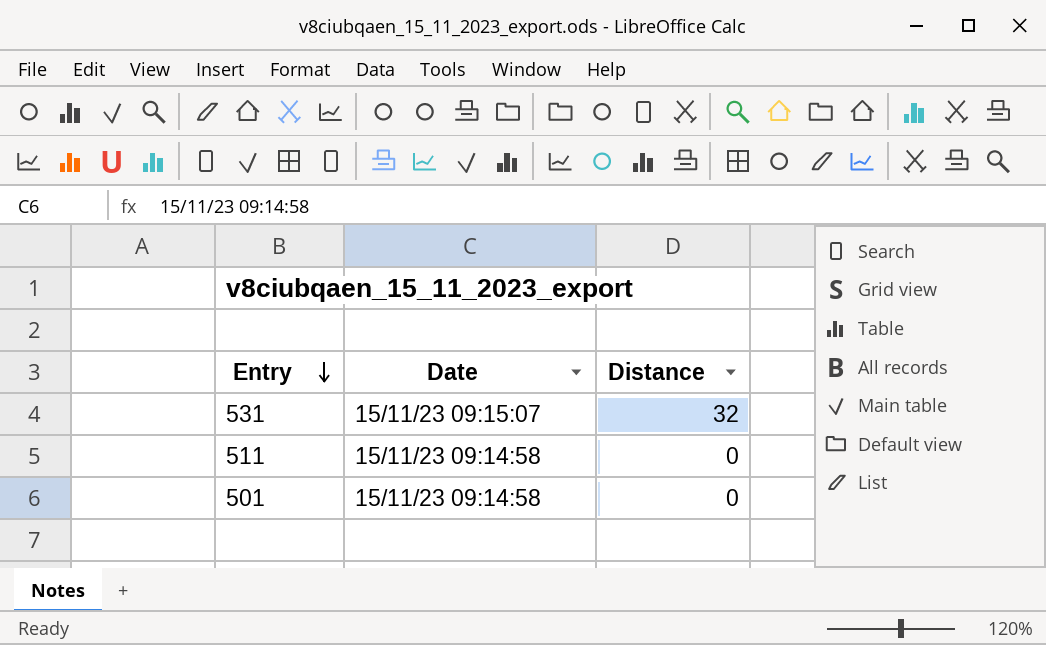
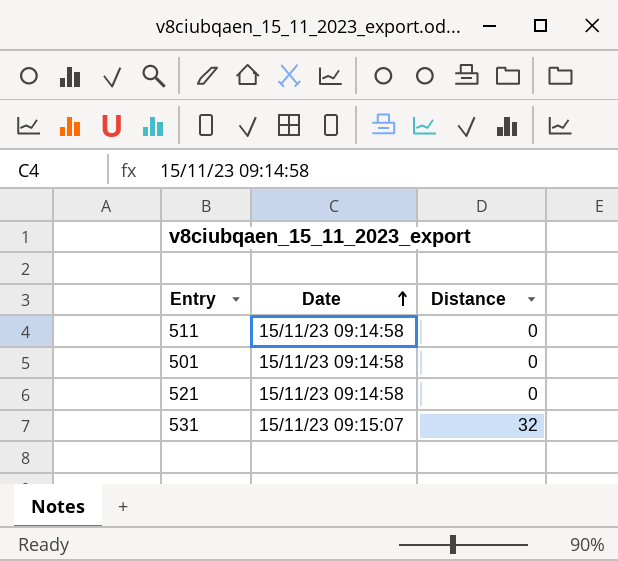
row order: Entry descending -> Date ascending
row 521: none -> 15/11/23 09:14:58 | 0

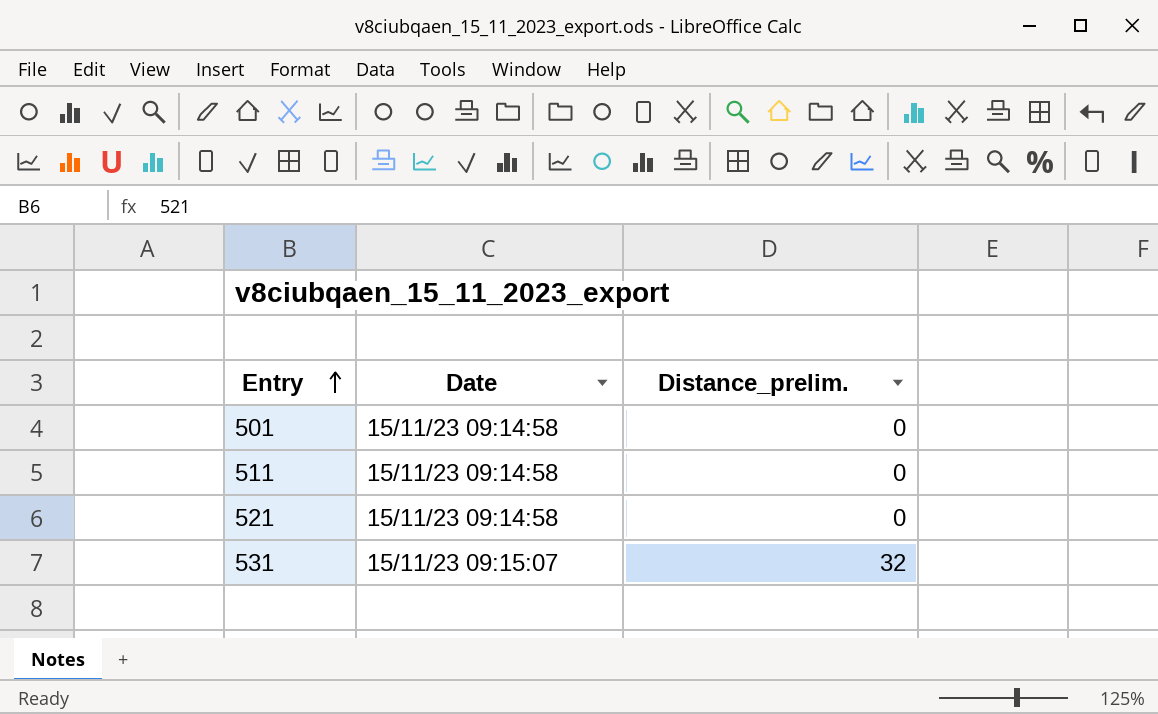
row order: Date ascending -> Entry ascending
column name: Distance -> Distance_prelim.

